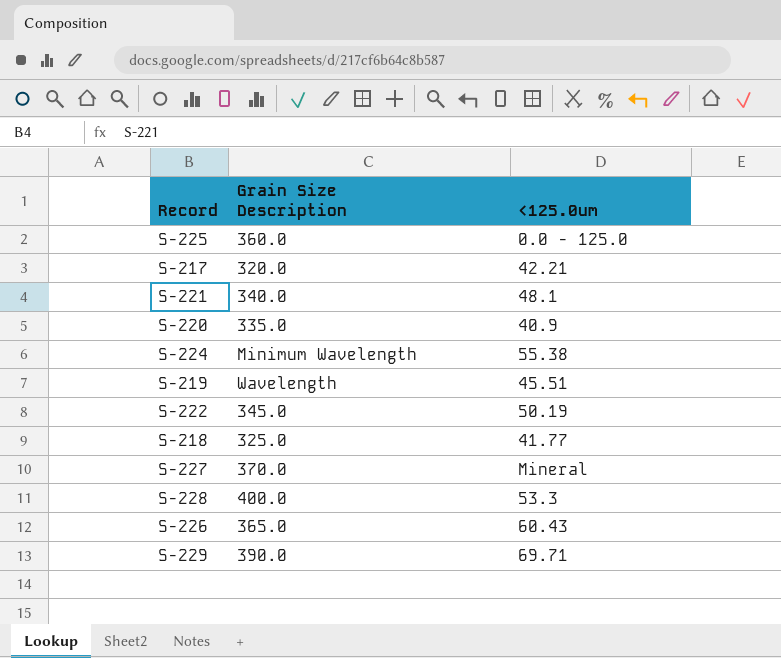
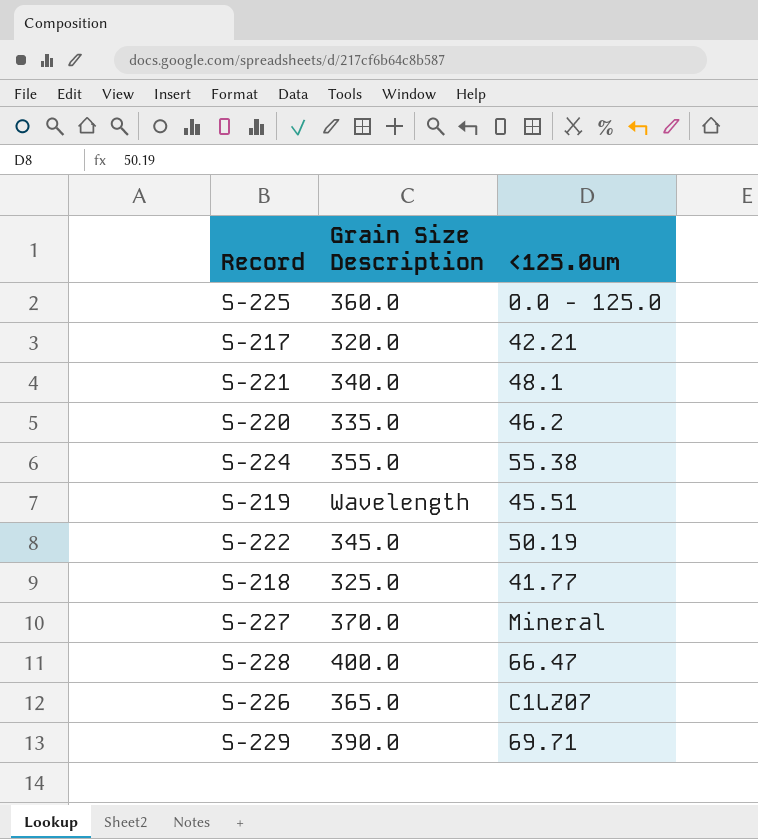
S-220 | <125.0um: 40.9 -> 46.2
S-224 | Grain Size Description: Minimum Wavelength -> 355.0
S-228 | <125.0um: 53.3 -> 66.47
S-226 | <125.0um: 60.43 -> C1LZ07

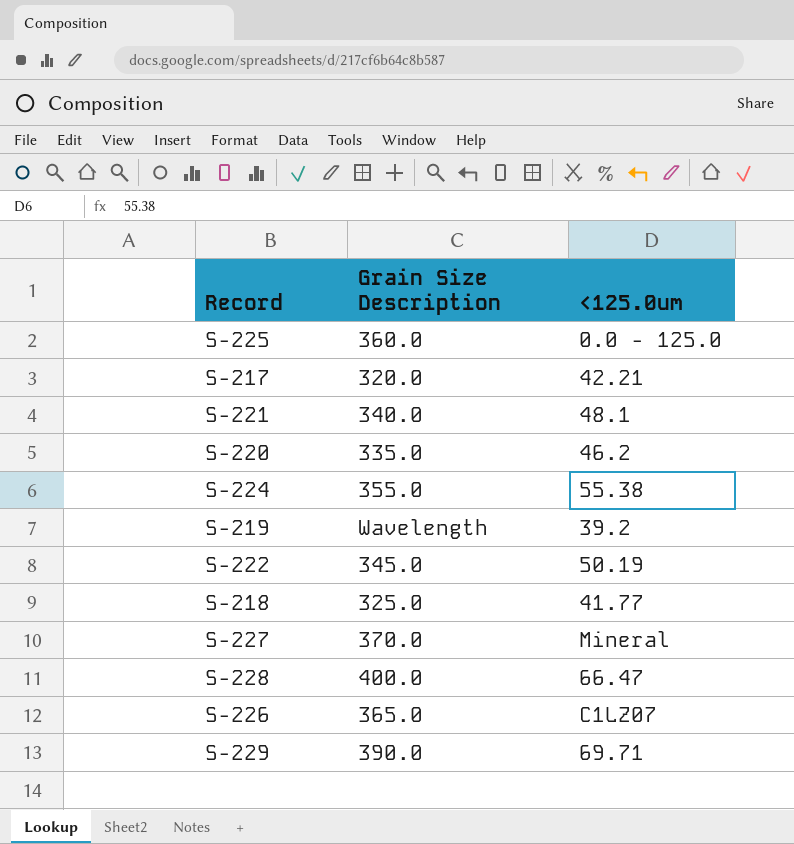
S-219 | <125.0um: 45.51 -> 39.2

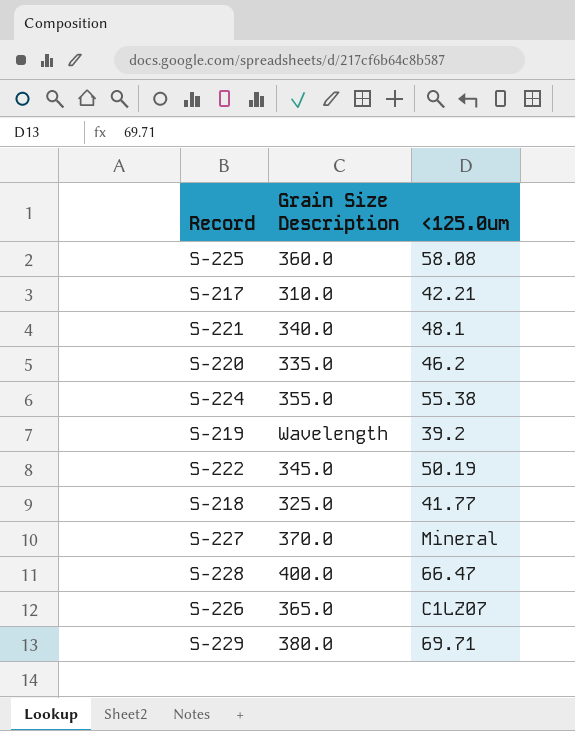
S-225 | <125.0um: 0.0 - 125.0 -> 58.08
S-217 | Grain Size Description: 320.0 -> 310.0
S-229 | Grain Size Description: 390.0 -> 380.0

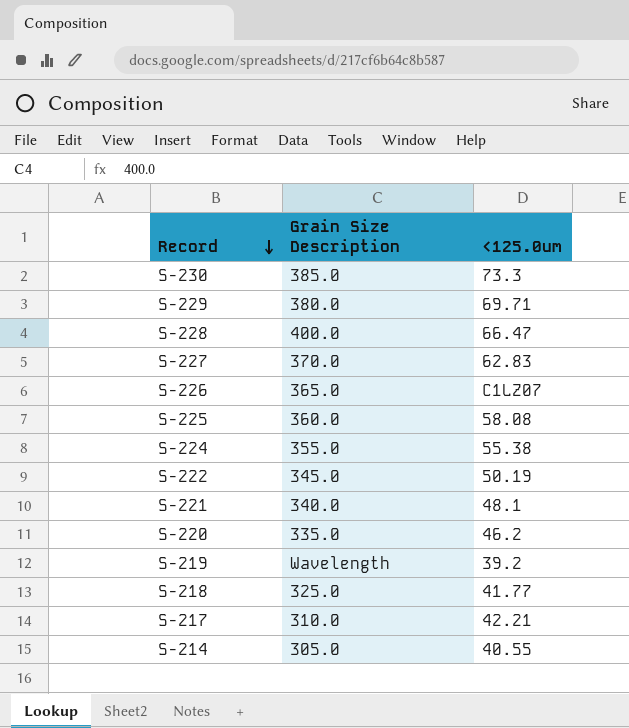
row order: none -> Record descending
row S-230: none -> 385.0 | 73.3
S-227 | <125.0um: Mineral -> 62.83
row S-214: none -> 305.0 | 40.55

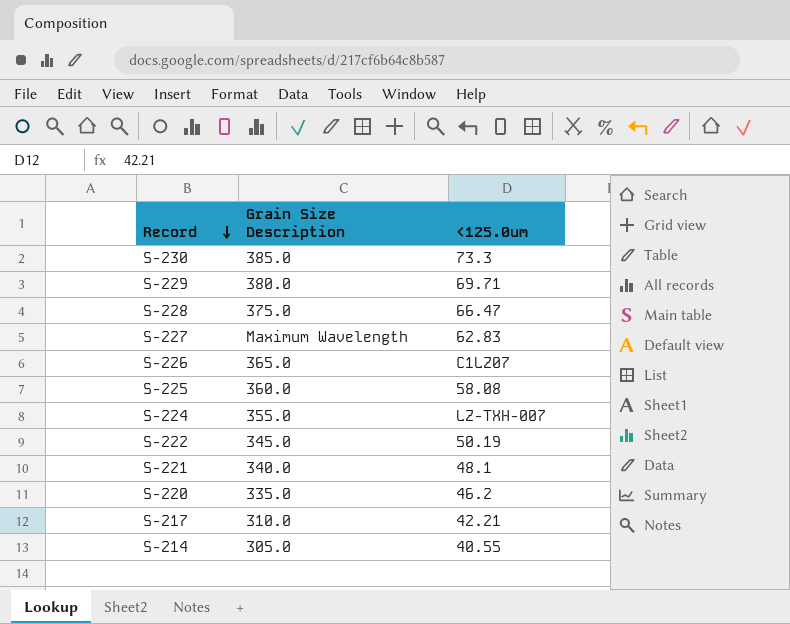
row S-219: Wavelength | 39.2 -> none
row S-218: 325.0 | 41.77 -> none
S-228 | Grain Size Description: 400.0 -> 375.0
S-227 | Grain Size Description: 370.0 -> Maximum Wavelength
S-224 | <125.0um: 55.38 -> LZ-TXH-007

